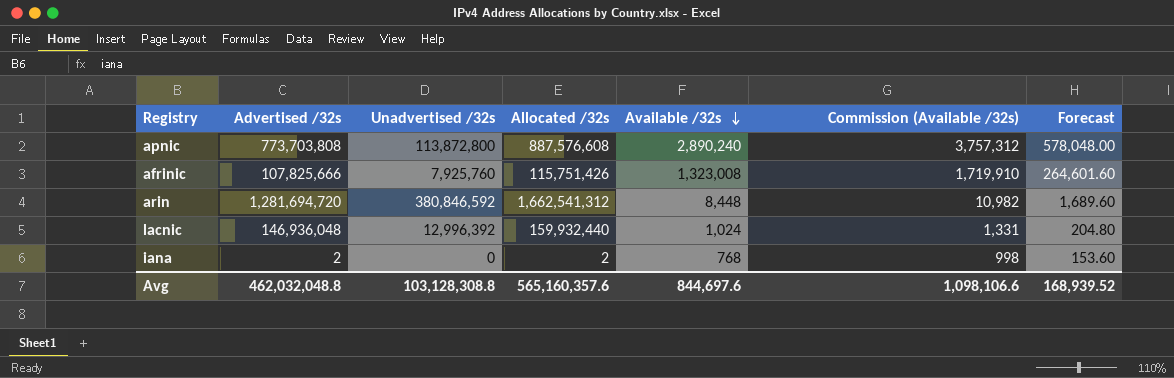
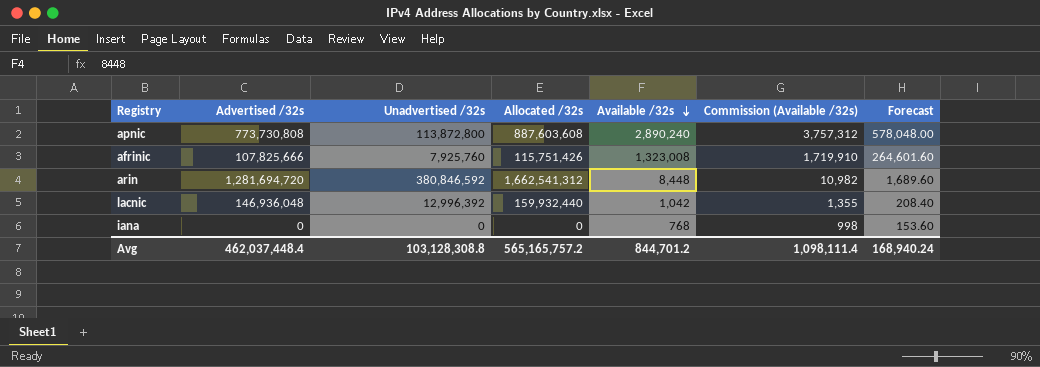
apnic | Advertised /32s: 773,703,808 -> 773,730,808
apnic | Allocated /32s: 887,576,608 -> 887,603,608
lacnic | Available /32s: 1,024 -> 1,042
lacnic | Commission (Available /32s): 1,331 -> 1,355
lacnic | Forecast: 204.80 -> 208.40
iana | Advertised /32s: 2 -> 0
iana | Allocated /32s: 2 -> 0
Avg | Advertised /32s: 462,032,048.8 -> 462,037,448.4
Avg | Allocated /32s: 565,160,357.6 -> 565,165,757.2
Avg | Available /32s: 844,697.6 -> 844,701.2
Avg | Commission (Available /32s): 1,098,106.6 -> 1,098,111.4
Avg | Forecast: 168,939.52 -> 168,940.24

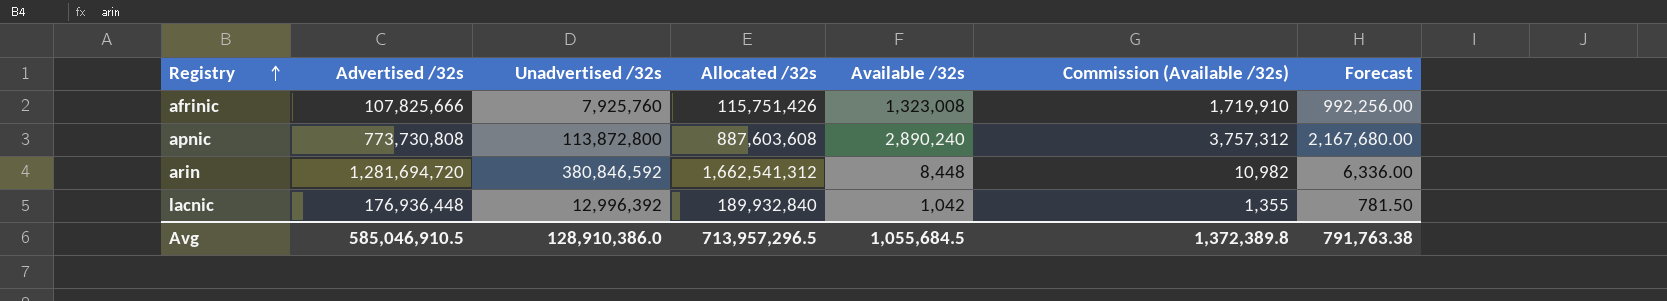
row order: Available /32s descending -> Registry ascending
column Forecast | formula: [Available /32s] * 0.2 -> [Available /32s] * 0.75
row iana: 0 | 0 | 0 | 768 | 998 | 153.60 -> none
lacnic | Advertised /32s: 146,936,048 -> 176,936,448
lacnic | Allocated /32s: 159,932,440 -> 189,932,840
Avg | Advertised /32s: 462,037,448.4 -> 585,046,910.5
Avg | Unadvertised /32s: 103,128,308.8 -> 128,910,386.0
Avg | Allocated /32s: 565,165,757.2 -> 713,957,296.5
Avg | Available /32s: 844,701.2 -> 1,055,684.5
Avg | Commission (Available /32s): 1,098,111.4 -> 1,372,389.8
Avg | Forecast: 168,940.24 -> 791,763.38

